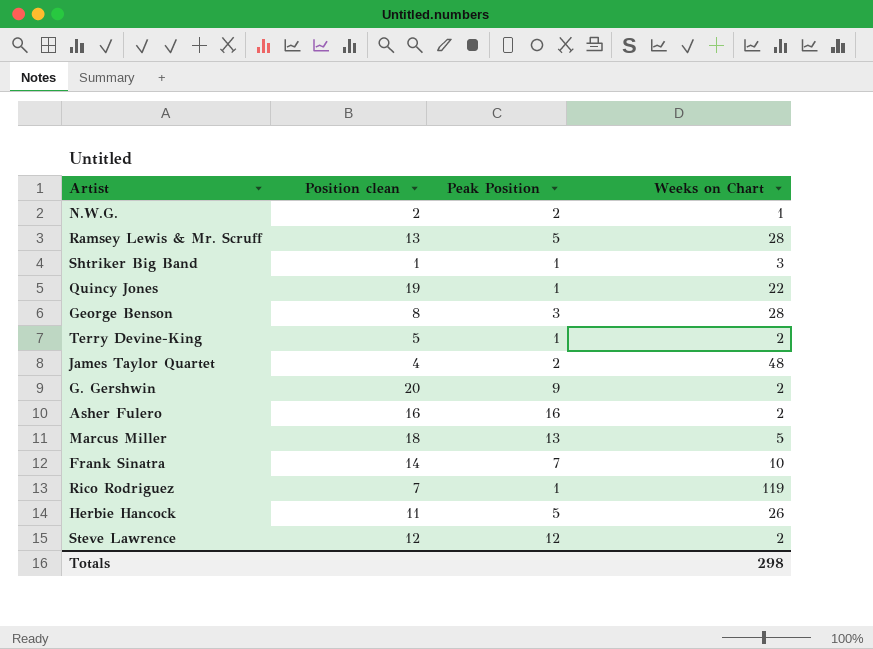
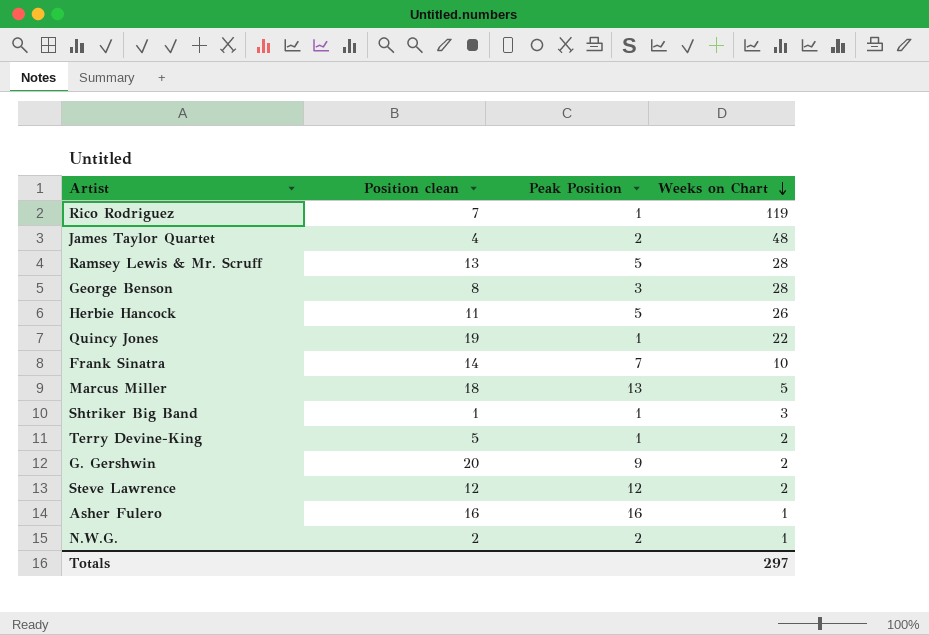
row order: none -> Weeks on Chart descending
Asher Fulero | Weeks on Chart: 2 -> 1
Totals | Weeks on Chart: 298 -> 297

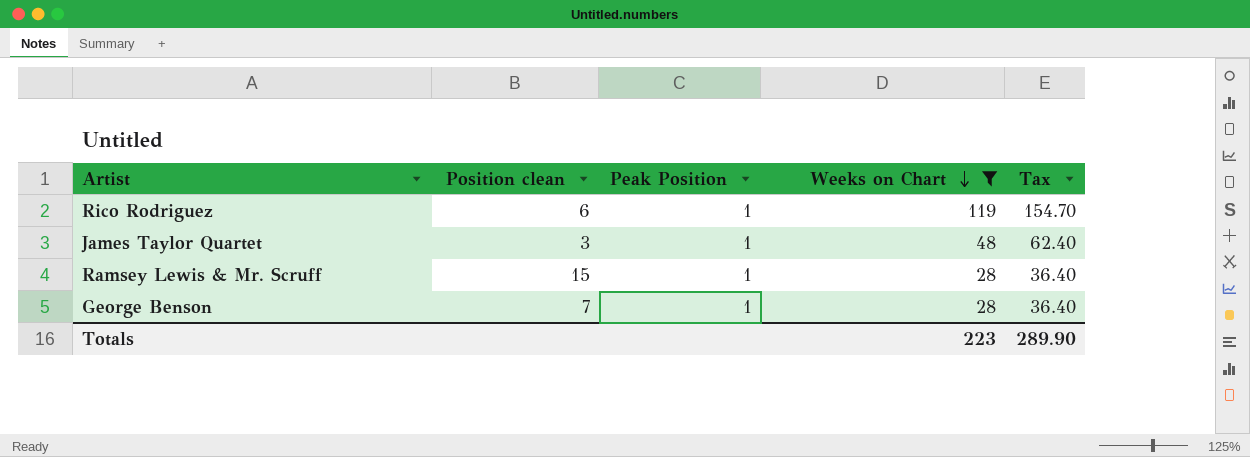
filter: none -> Weeks on Chart >= 28
column Tax | formula: none -> [Weeks on Chart] * 1.3
Rico Rodriguez | Position clean: 7 -> 6
James Taylor Quartet | Position clean: 4 -> 3
James Taylor Quartet | Peak Position: 2 -> 1
Ramsey Lewis & Mr. Scruff | Position clean: 13 -> 15
Ramsey Lewis & Mr. Scruff | Peak Position: 5 -> 1
George Benson | Position clean: 8 -> 7
George Benson | Peak Position: 3 -> 1
Totals | Weeks on Chart: 297 -> 223

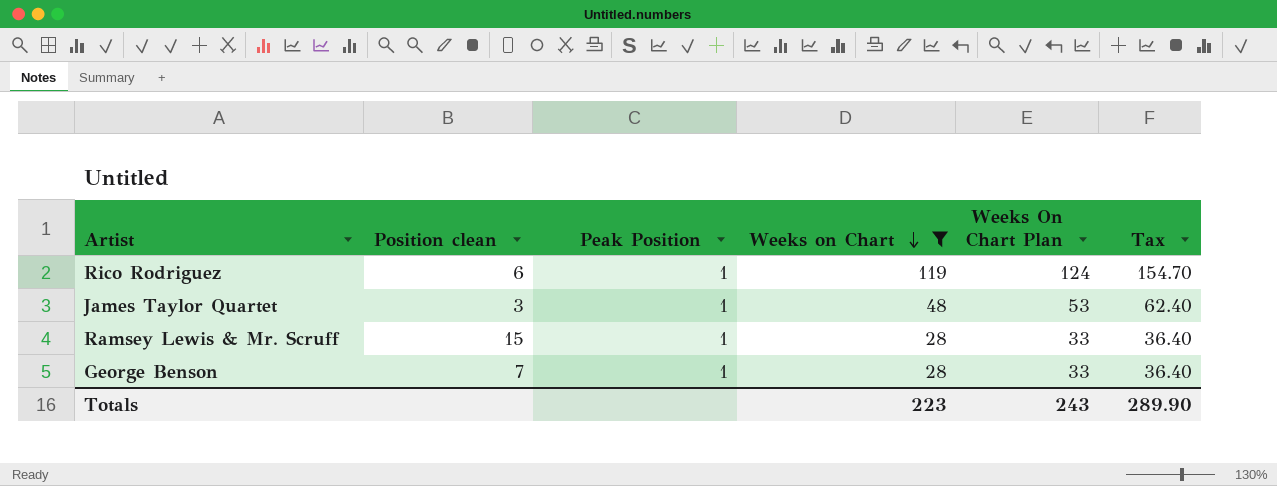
column Weeks On Chart Plan | formula: none -> [Weeks on Chart] + 5

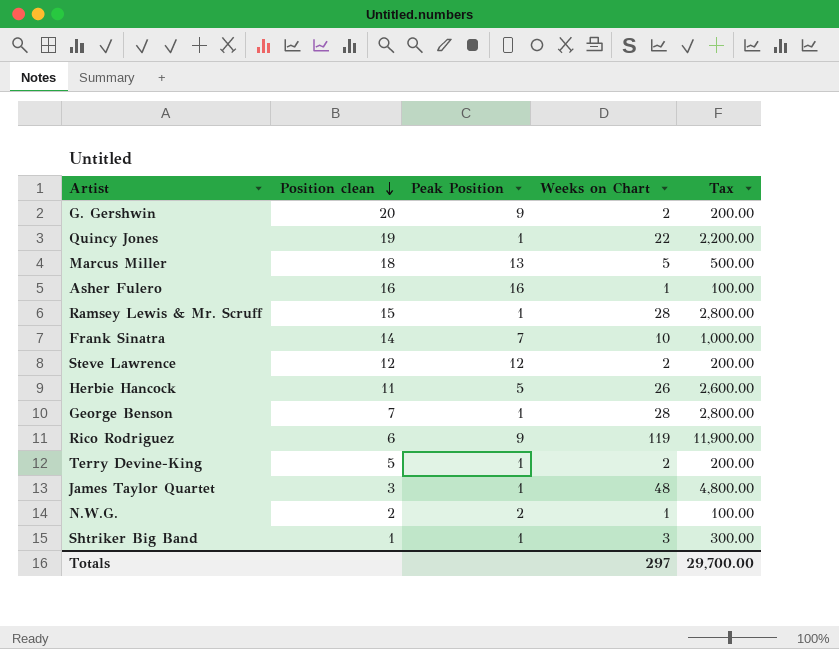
filter: Weeks on Chart >= 28 -> none
row order: Weeks on Chart descending -> Position clean descending
column Weeks On Chart Plan | formula: [Weeks on Chart] + 5 -> none
column Tax | formula: [Weeks on Chart] * 1.3 -> [Weeks on Chart] * 100
Rico Rodriguez | Peak Position: 1 -> 9
Totals | Weeks on Chart: 223 -> 297
Totals | Tax: 289.90 -> 29,700.00

